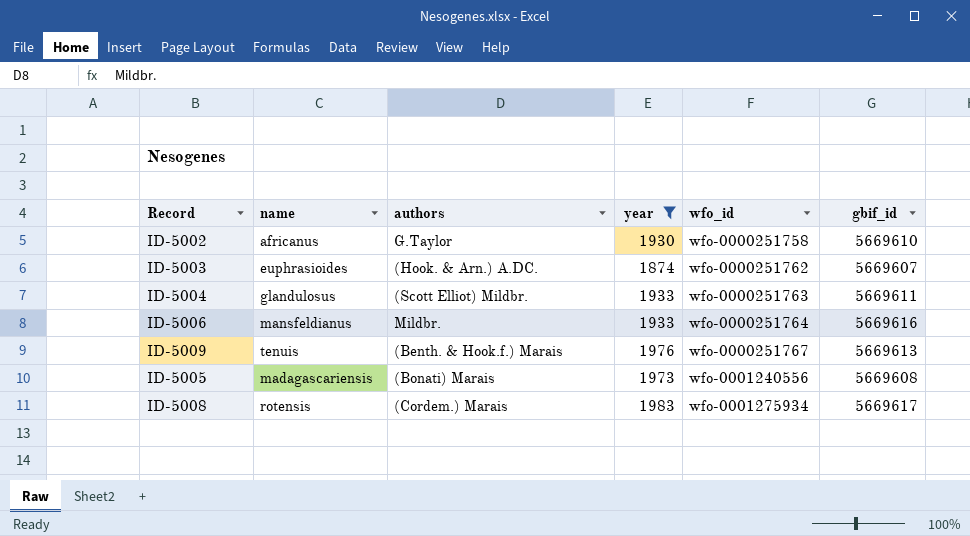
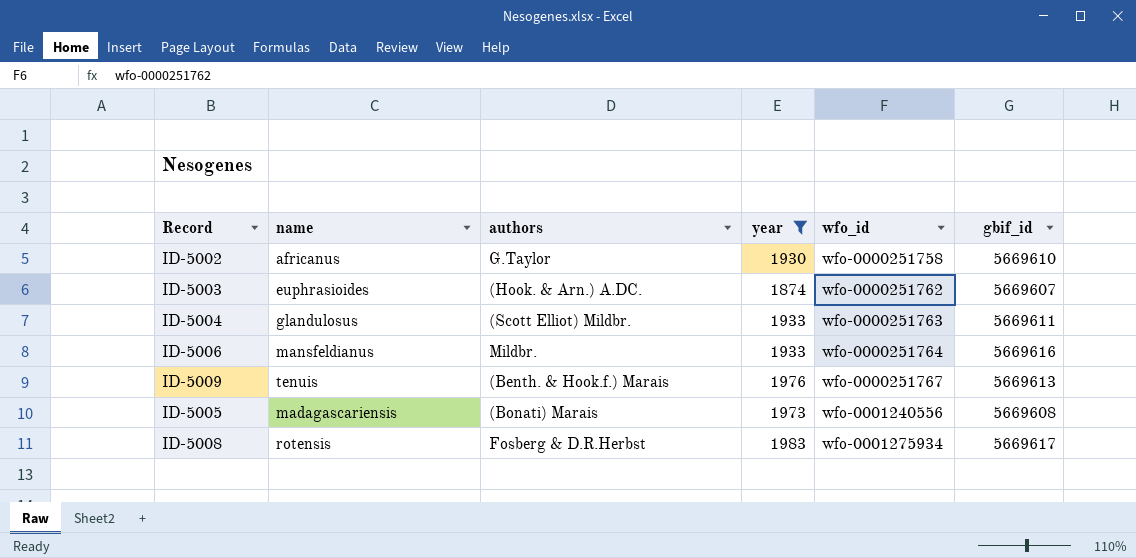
ID-5008 | authors: (Cordem.) Marais -> Fosberg & D.R.Herbst

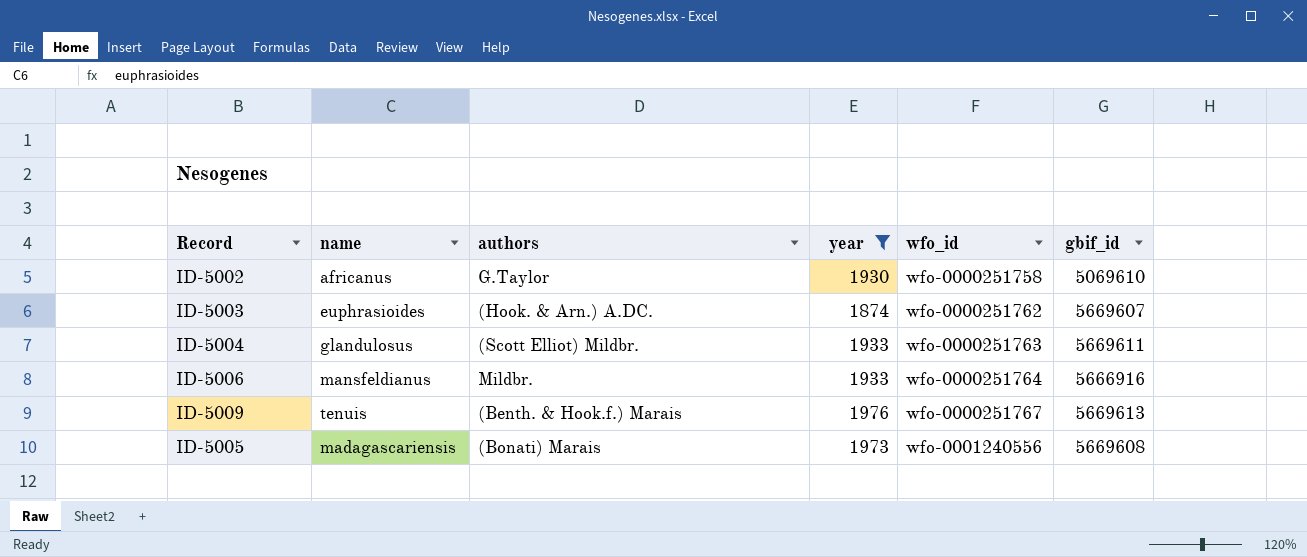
row ID-5008: rotensis | Fosberg & D.R.Herbst | 1983 | wfo-0001275934 | 5669617 -> none
ID-5002 | gbif_id: 5669610 -> 5069610
ID-5006 | gbif_id: 5669616 -> 5666916

